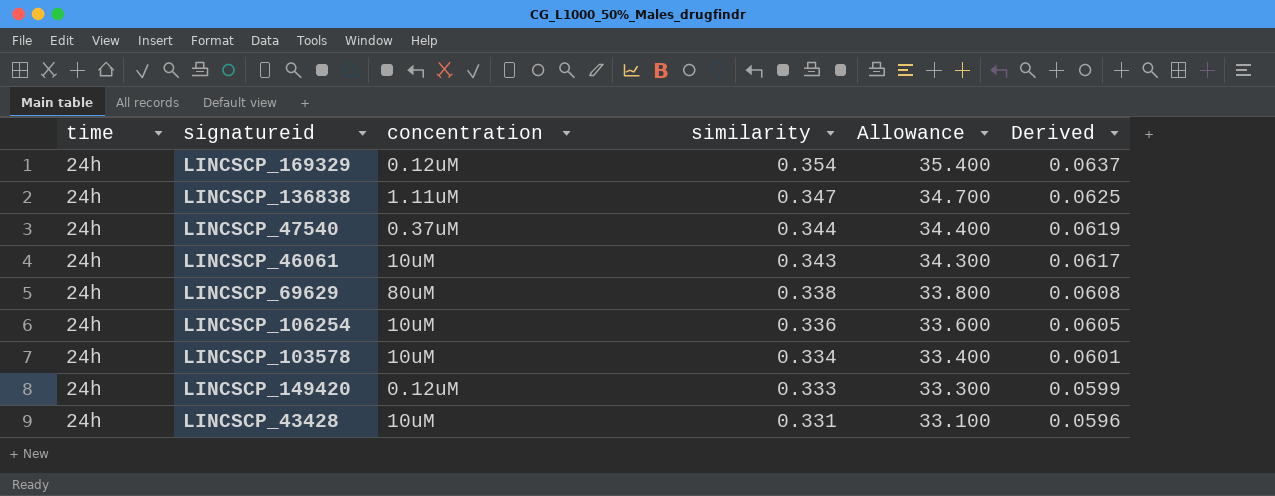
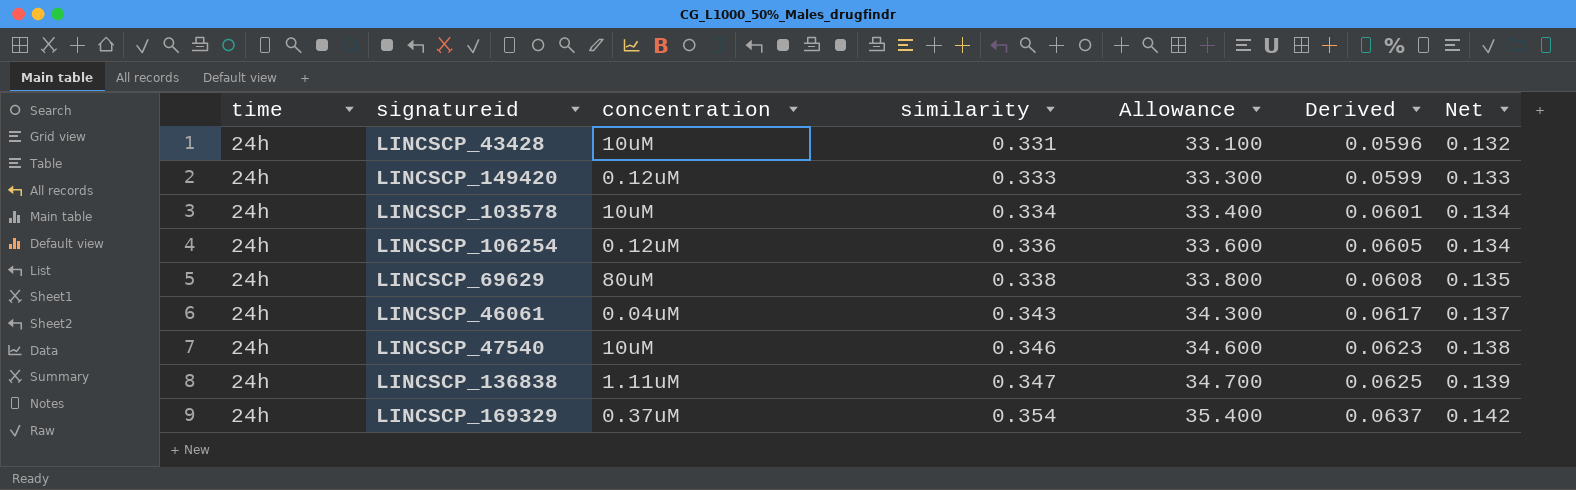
row order: similarity descending -> similarity ascending
column Net | formula: none -> [similarity] * 0.4
LINCSCP_106254 | concentration: 10uM -> 0.12uM
LINCSCP_46061 | concentration: 10uM -> 0.04uM
LINCSCP_47540 | concentration: 0.37uM -> 10uM
LINCSCP_47540 | similarity: 0.344 -> 0.346
LINCSCP_47540 | Allowance: 34.400 -> 34.600
LINCSCP_47540 | Derived: 0.0619 -> 0.0623
LINCSCP_169329 | concentration: 0.12uM -> 0.37uM

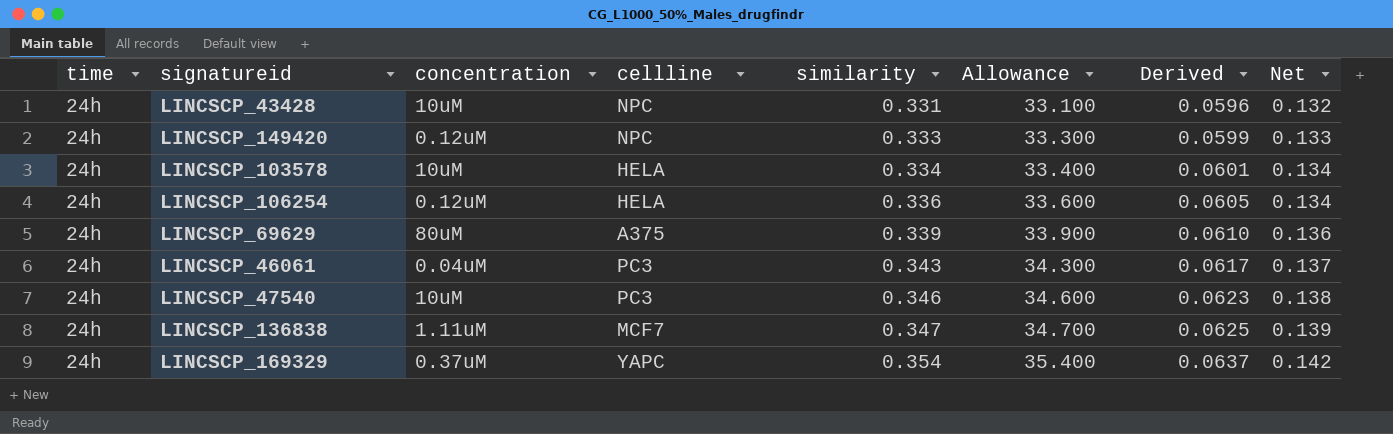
column cellline | position: none -> 4
LINCSCP_69629 | similarity: 0.338 -> 0.339
LINCSCP_69629 | Allowance: 33.800 -> 33.900
LINCSCP_69629 | Derived: 0.0608 -> 0.0610
LINCSCP_69629 | Net: 0.135 -> 0.136

